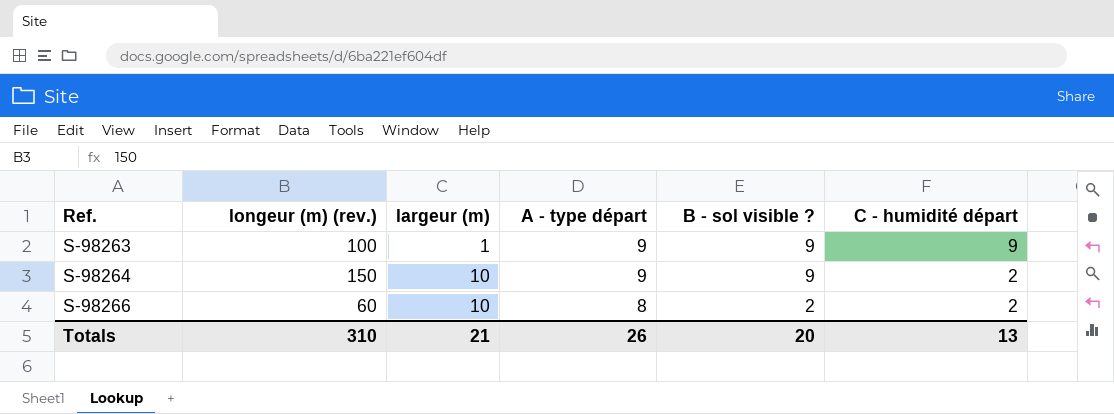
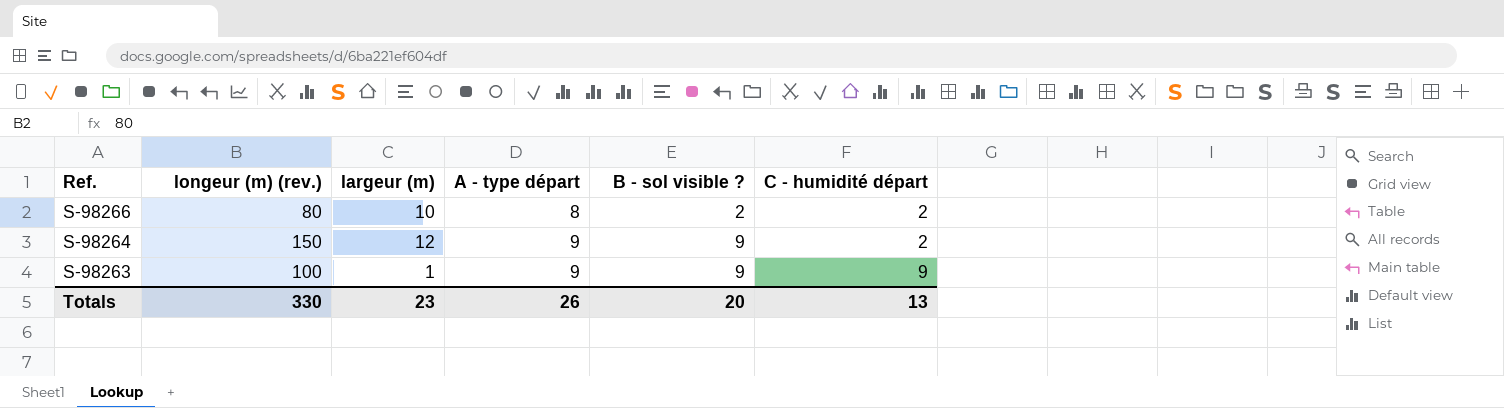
row order: Ref. ascending -> Ref. descending
S-98266 | longeur (m) (rev.): 60 -> 80
S-98264 | largeur (m): 10 -> 12
Totals | longeur (m) (rev.): 310 -> 330
Totals | largeur (m): 21 -> 23

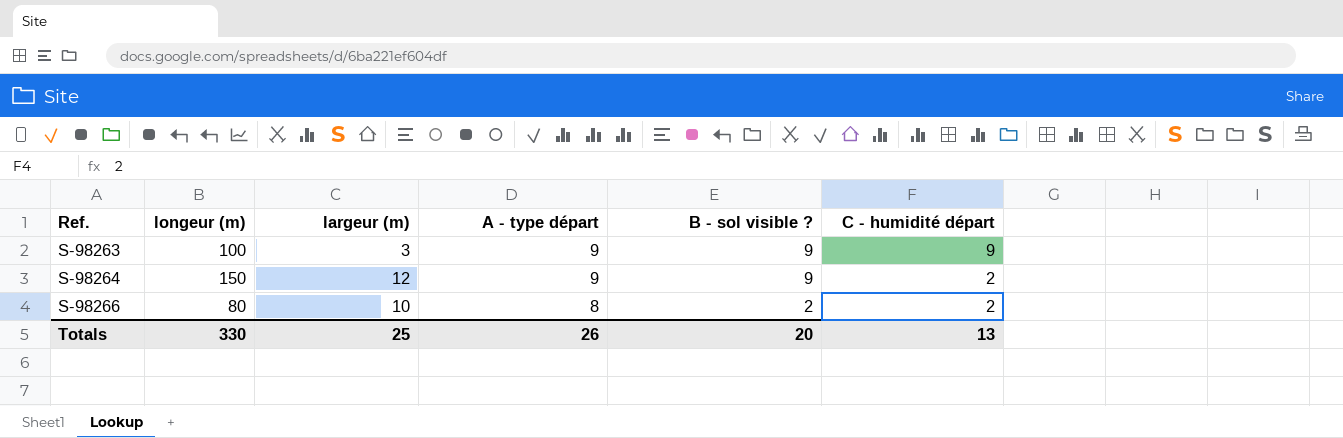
row order: Ref. descending -> Ref. ascending
column name: longeur (m) (rev.) -> longeur (m)
S-98263 | largeur (m): 1 -> 3
Totals | largeur (m): 23 -> 25

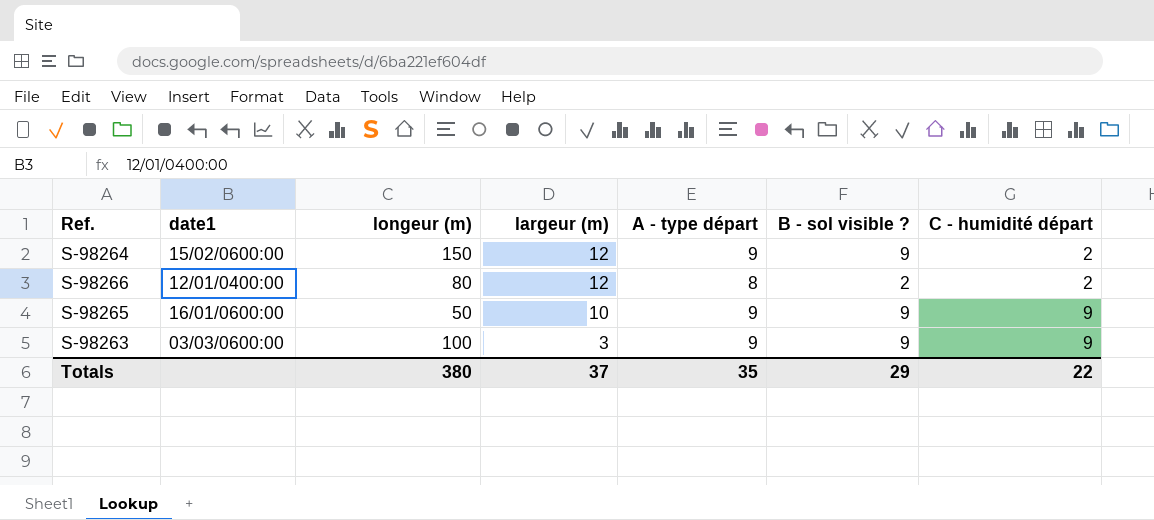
row order: Ref. ascending -> largeur (m) descending
column date1 | position: none -> 2
S-98266 | largeur (m): 10 -> 12
row S-98265: none -> 16/01/0600:00 | 50 | 10 | 9 | 9 | 9
Totals | longeur (m): 330 -> 380
Totals | largeur (m): 25 -> 37
Totals | A - type départ: 26 -> 35
Totals | B - sol visible ?: 20 -> 29
Totals | C - humidité départ: 13 -> 22

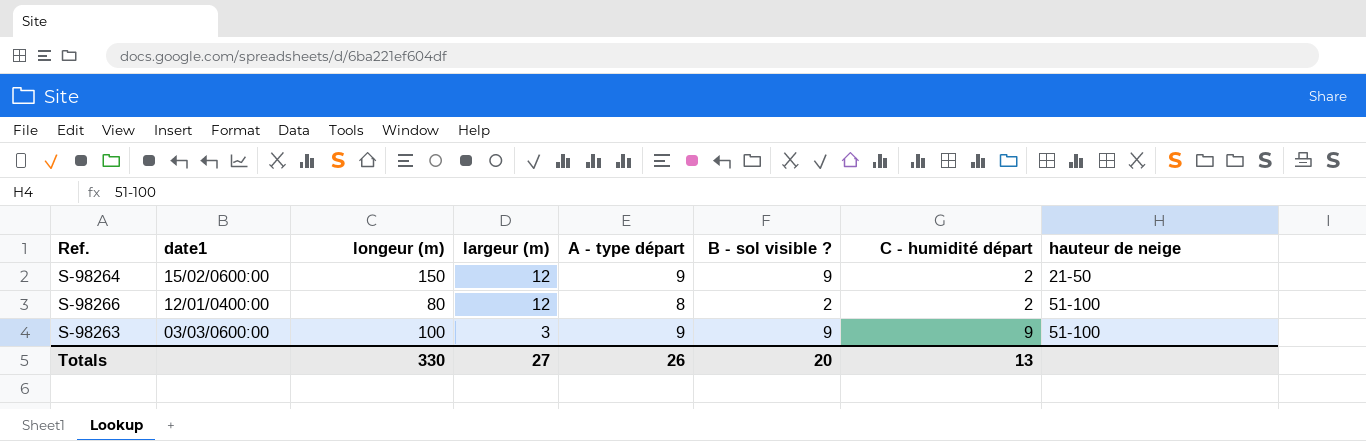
column hauteur de neige | position: none -> 8
row S-98265: 16/01/0600:00 | 50 | 10 | 9 | 9 | 9 -> none
Totals | longeur (m): 380 -> 330
Totals | largeur (m): 37 -> 27
Totals | A - type départ: 35 -> 26
Totals | B - sol visible ?: 29 -> 20
Totals | C - humidité départ: 22 -> 13

